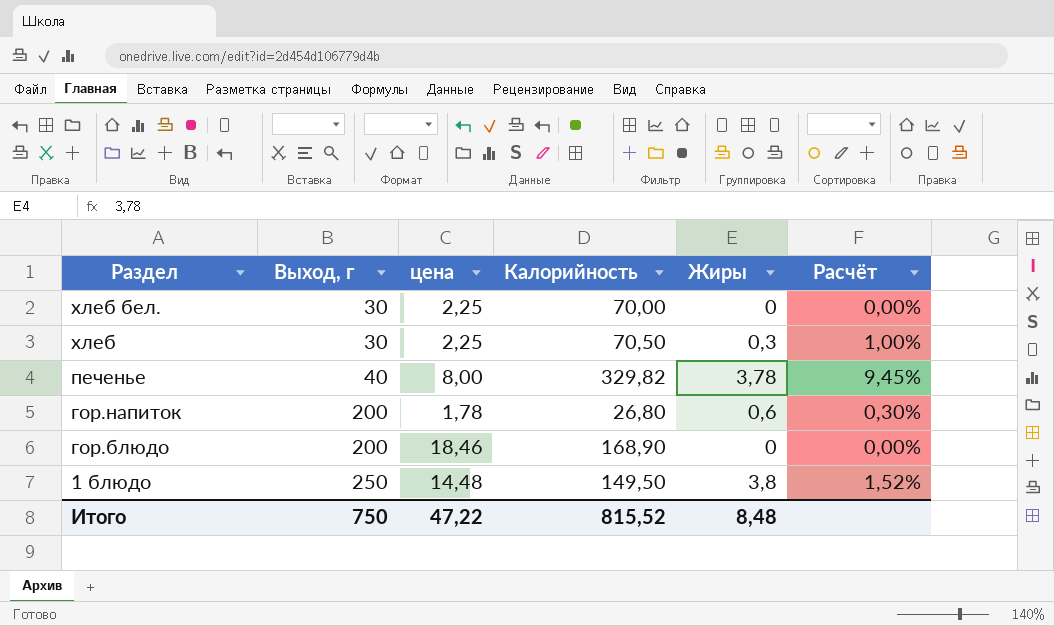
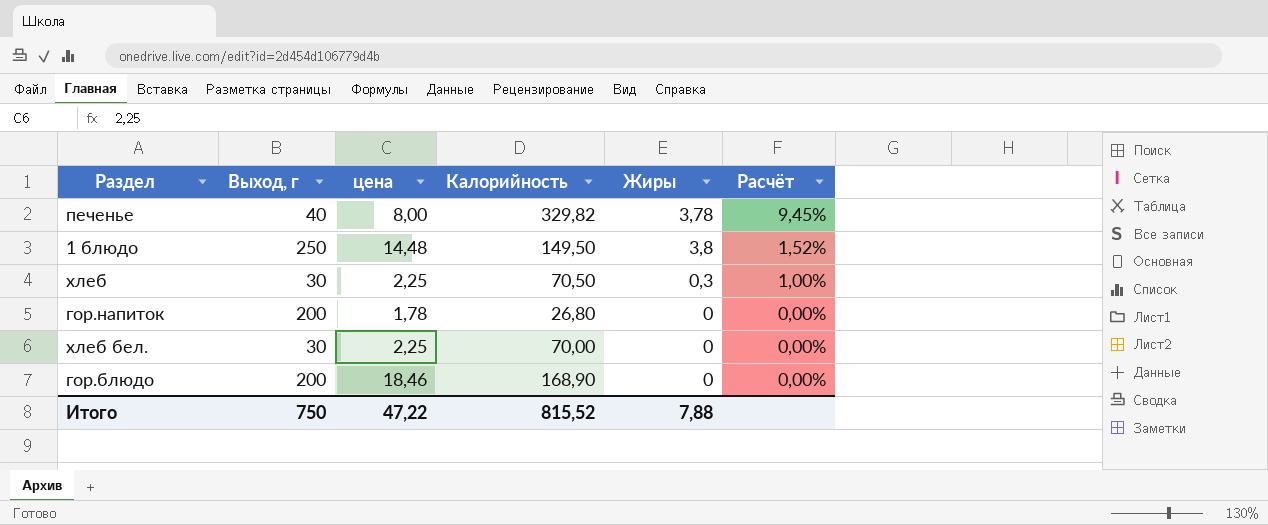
row order: Раздел descending -> Расчёт descending
гор.напиток | Жиры: 0,6 -> 0
гор.напиток | Расчёт: 0,30% -> 0,00%
Итого | Жиры: 8,48 -> 7,88

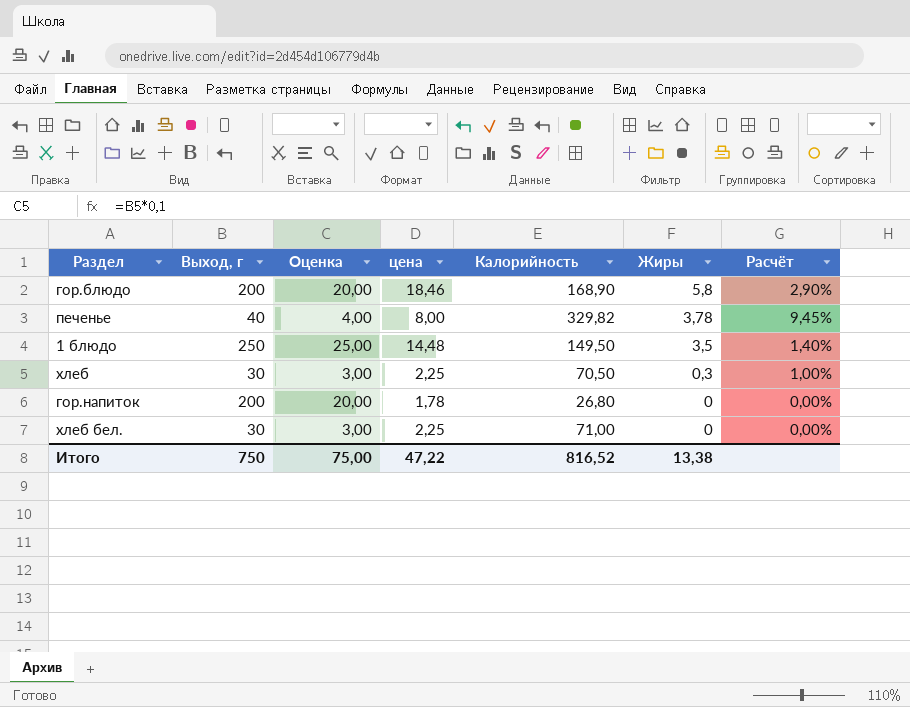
row order: Расчёт descending -> Жиры descending
column Оценка | formula: none -> [Выход, г] * 0,1
гор.блюдо | Жиры: 0 -> 5,8
гор.блюдо | Расчёт: 0,00% -> 2,90%
1 блюдо | Жиры: 3,8 -> 3,5
1 блюдо | Расчёт: 1,52% -> 1,40%
хлеб бел. | Калорийность: 70,00 -> 71,00
Итого | Калорийность: 815,52 -> 816,52
Итого | Жиры: 7,88 -> 13,38

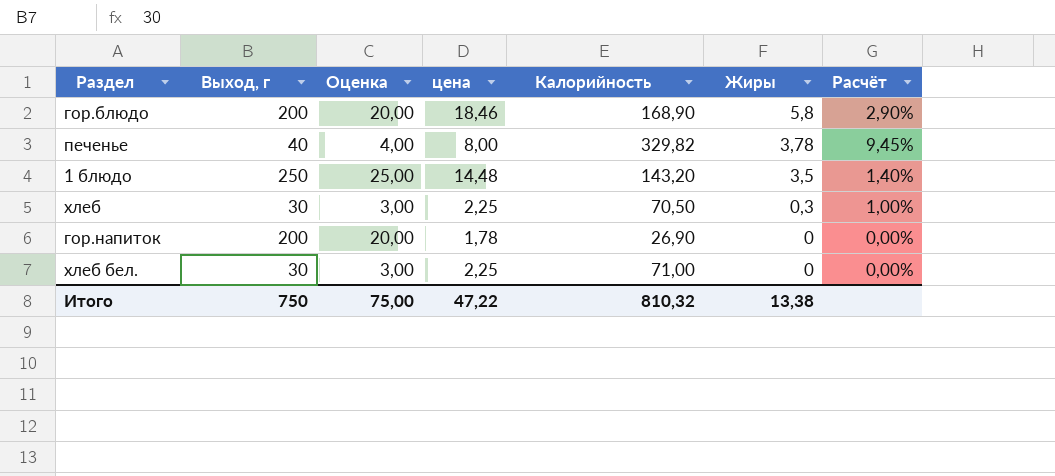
1 блюдо | Калорийность: 149,50 -> 143,20
гор.напиток | Калорийность: 26,80 -> 26,90
Итого | Калорийность: 816,52 -> 810,32

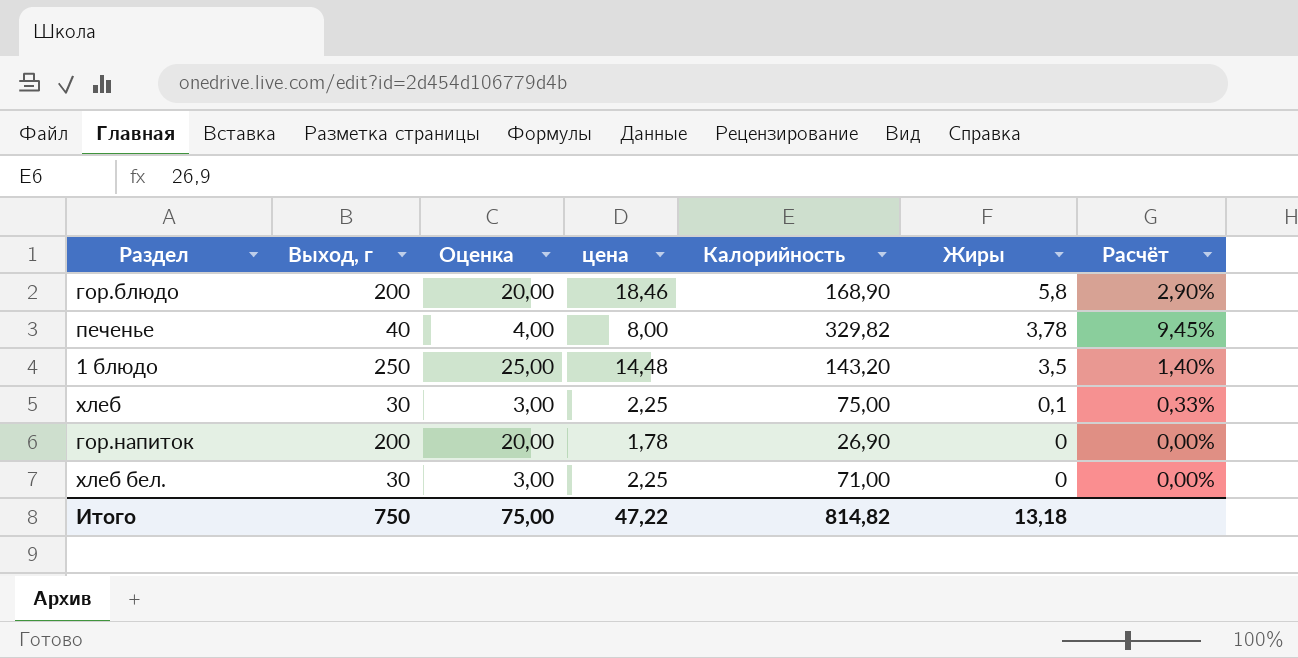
хлеб | Калорийность: 70,50 -> 75,00
хлеб | Жиры: 0,3 -> 0,1
хлеб | Расчёт: 1,00% -> 0,33%
Итого | Калорийность: 810,32 -> 814,82
Итого | Жиры: 13,38 -> 13,18

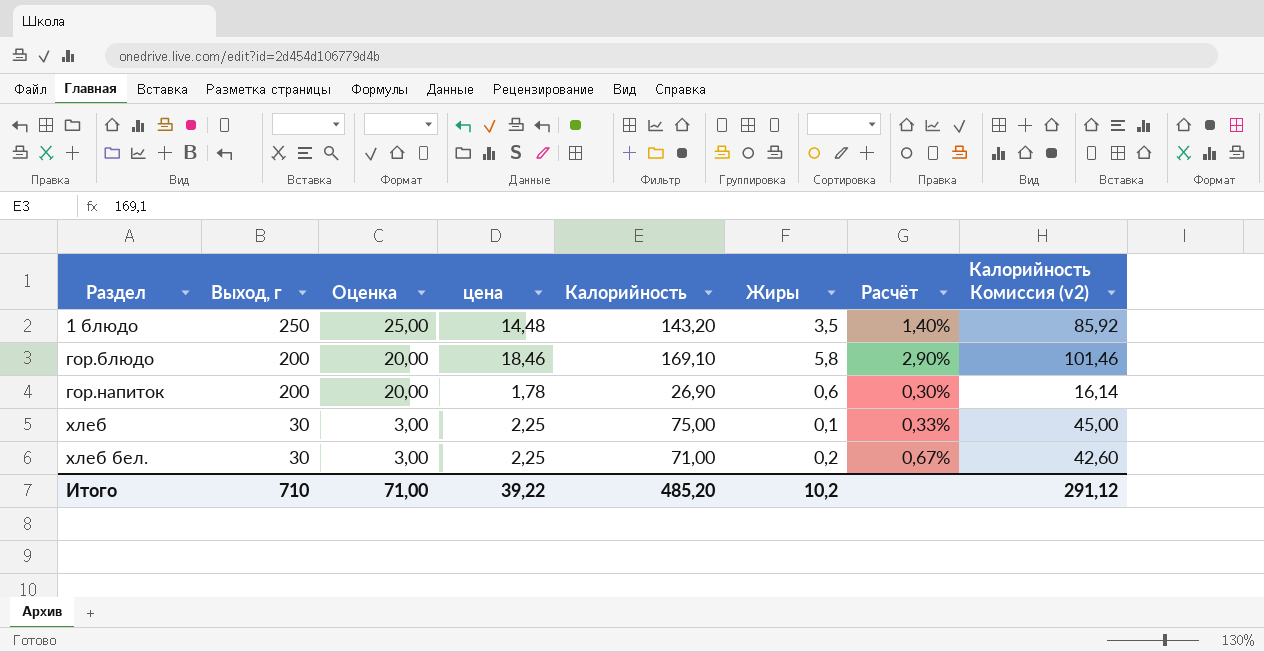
row order: Жиры descending -> Раздел ascending
column Калорийность Комиссия (v2) | formula: none -> [Калорийность] * 0,6
row печенье: 40 | 4,00 | 8,00 | 329,82 | 3,78 | 9,45% -> none
гор.блюдо | Калорийность: 168,90 -> 169,10
гор.напиток | Жиры: 0 -> 0,6
гор.напиток | Расчёт: 0,00% -> 0,30%
хлеб бел. | Жиры: 0 -> 0,2
хлеб бел. | Расчёт: 0,00% -> 0,67%
Итого | Выход, г: 750 -> 710
Итого | Оценка: 75,00 -> 71,00
Итого | цена: 47,22 -> 39,22
Итого | Калорийность: 814,82 -> 485,20
Итого | Жиры: 13,18 -> 10,2

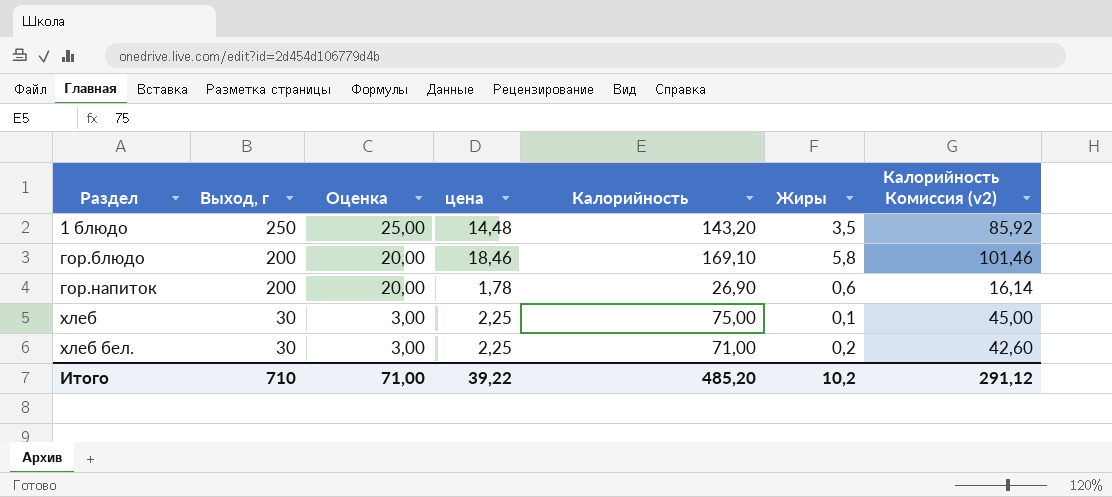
column Расчёт | formula: [Жиры] / [Выход, г] -> none

